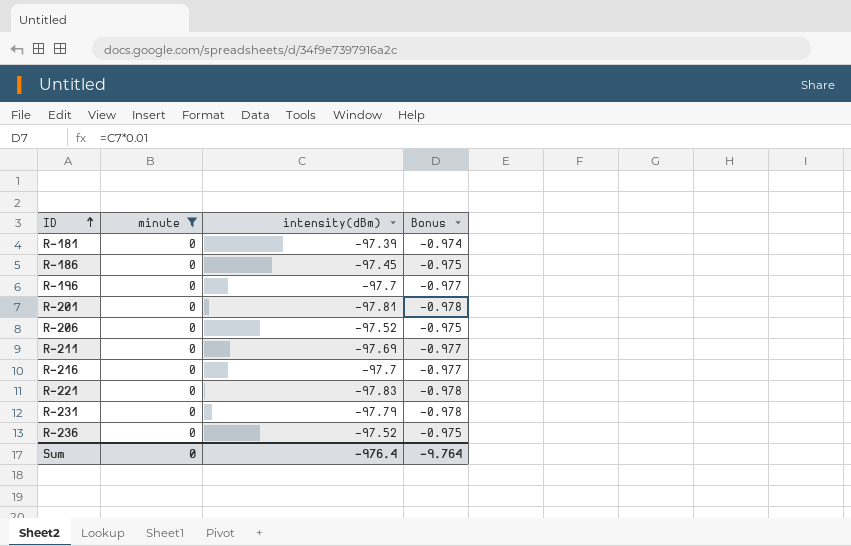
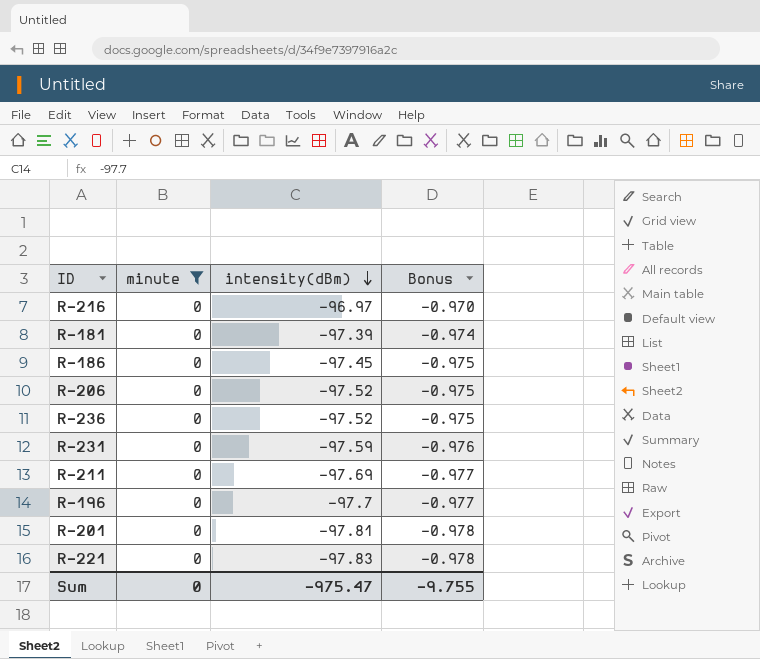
row order: ID ascending -> intensity(dBm) descending
R-216 | intensity(dBm): -97.7 -> -96.97
R-216 | Bonus: -0.977 -> -0.970
R-231 | intensity(dBm): -97.79 -> -97.59
R-231 | Bonus: -0.978 -> -0.976
Sum | intensity(dBm): -976.4 -> -975.47
Sum | Bonus: -9.764 -> -9.755

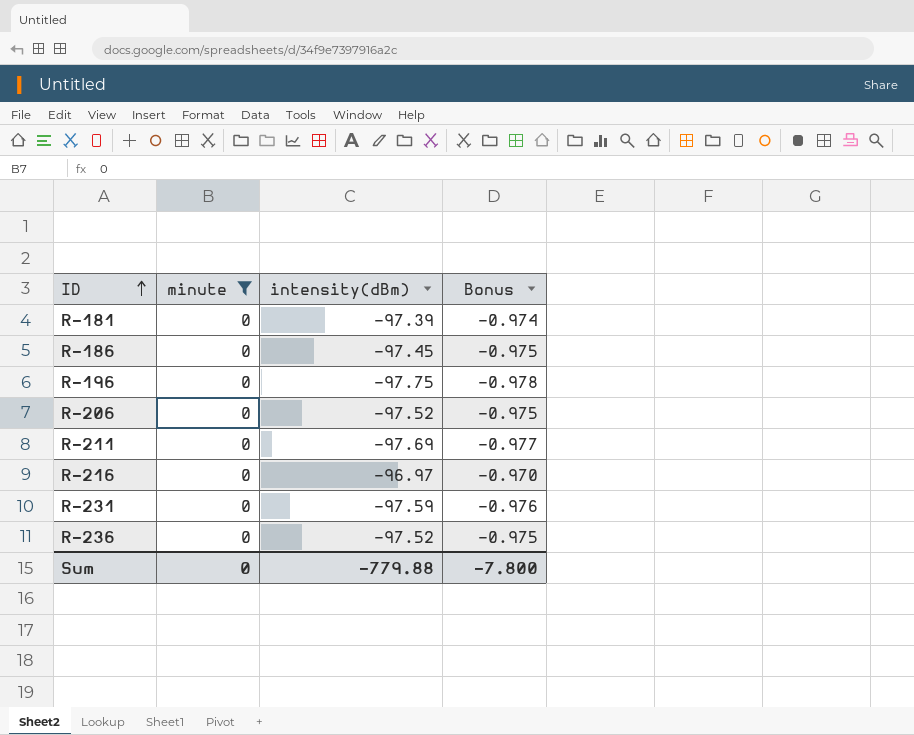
row order: intensity(dBm) descending -> ID ascending
row R-201: 0 | -97.81 | -0.978 -> none
row R-221: 0 | -97.83 | -0.978 -> none
R-196 | intensity(dBm): -97.7 -> -97.75
R-196 | Bonus: -0.977 -> -0.978
Sum | intensity(dBm): -975.47 -> -779.88
Sum | Bonus: -9.755 -> -7.800

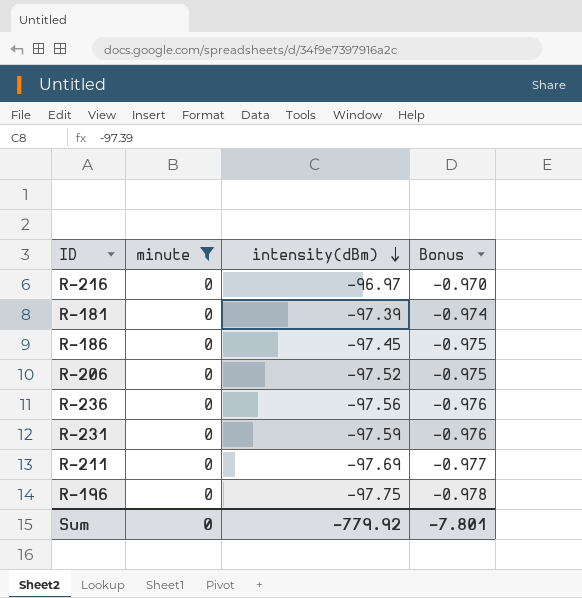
row order: ID ascending -> intensity(dBm) descending
R-236 | intensity(dBm): -97.52 -> -97.56
R-236 | Bonus: -0.975 -> -0.976
Sum | intensity(dBm): -779.88 -> -779.92
Sum | Bonus: -7.800 -> -7.801

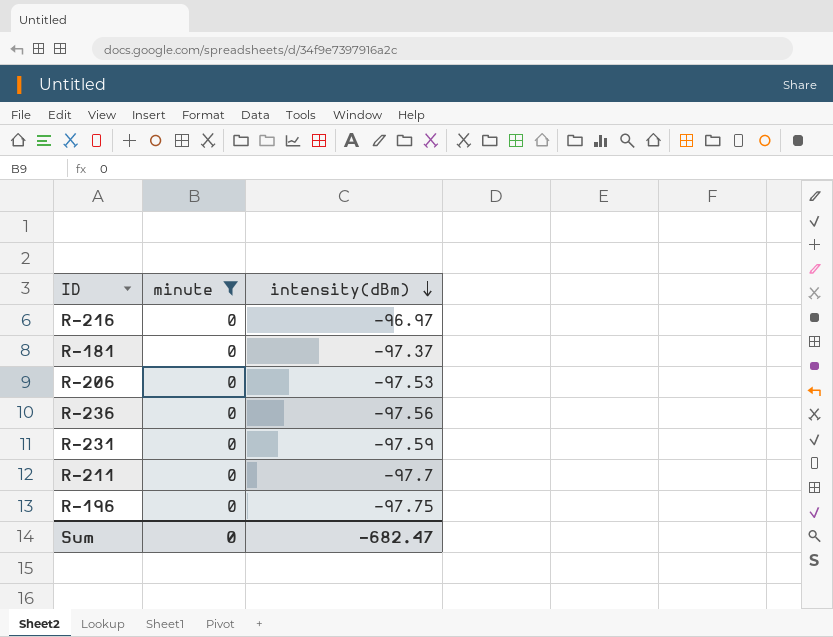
column Bonus | formula: [intensity(dBm)] * 0.01 -> none
row R-186: 0 | -97.45 | -0.975 -> none
R-181 | intensity(dBm): -97.39 -> -97.37
R-206 | intensity(dBm): -97.52 -> -97.53
R-211 | intensity(dBm): -97.69 -> -97.7
Sum | intensity(dBm): -779.92 -> -682.47

